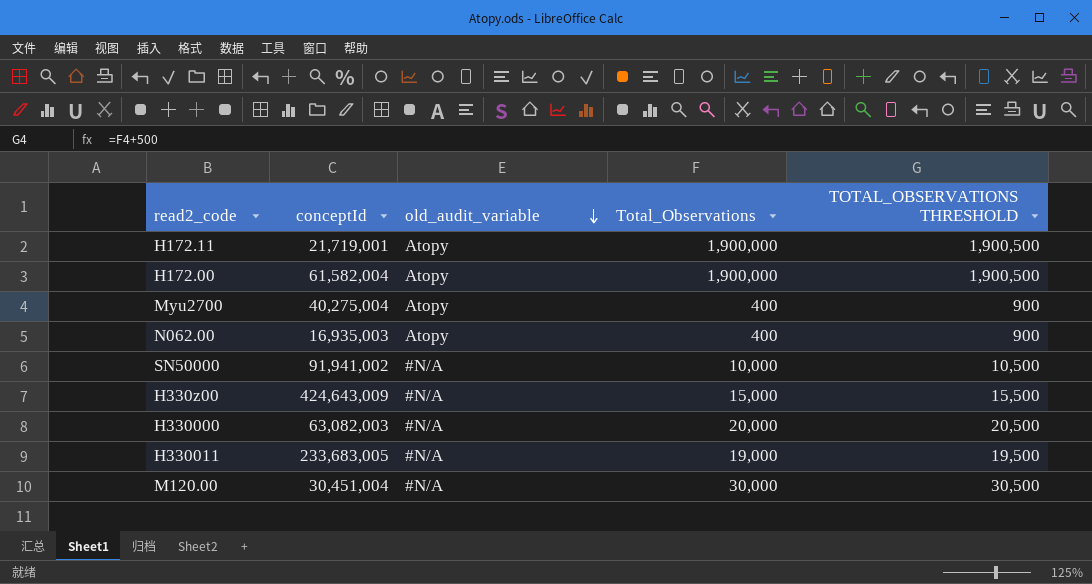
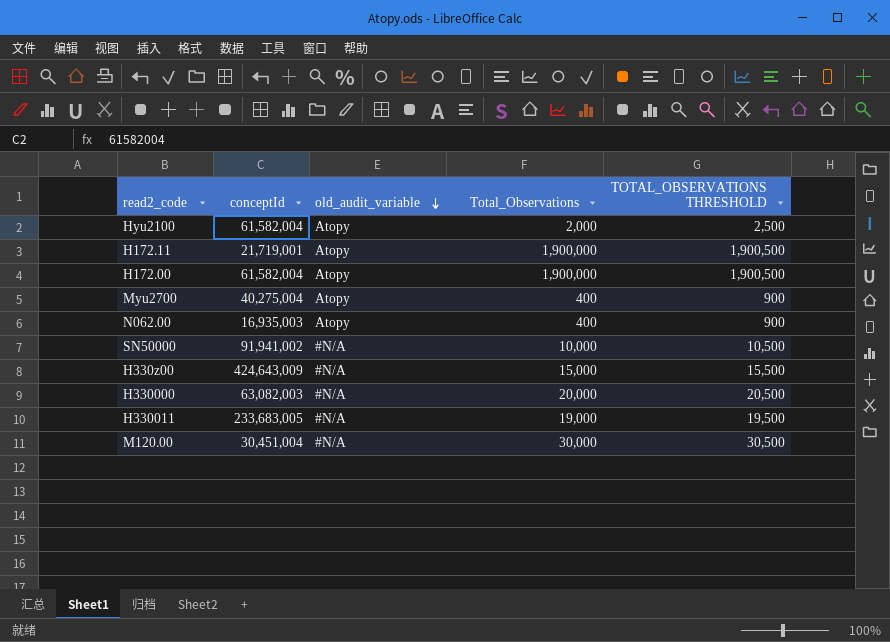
row Hyu2100: none -> 61,582,004 | Atopy | 2,000 | 2,500

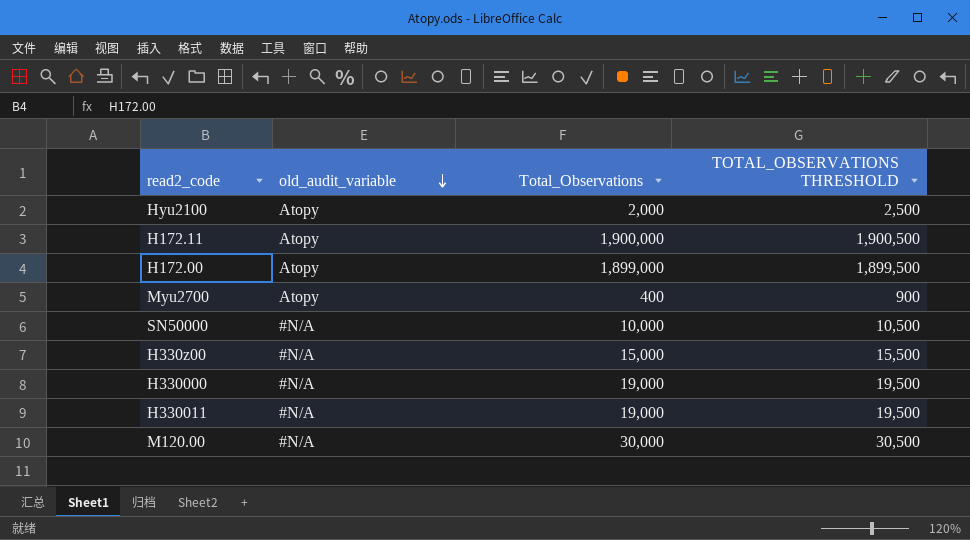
column conceptId | position: 2 -> none
row N062.00: 16,935,003 | Atopy | 400 | 900 -> none
H172.00 | Total_Observations: 1,900,000 -> 1,899,000
H172.00 | TOTAL_OBSERVATIONS THRESHOLD: 1,900,500 -> 1,899,500
H330000 | Total_Observations: 20,000 -> 19,000
H330000 | TOTAL_OBSERVATIONS THRESHOLD: 20,500 -> 19,500

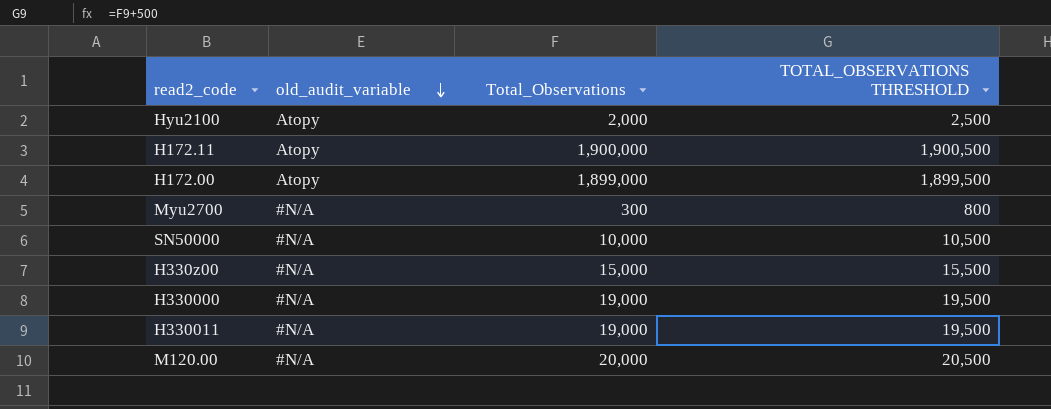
Myu2700 | old_audit_variable: Atopy -> #N/A
Myu2700 | Total_Observations: 400 -> 300
Myu2700 | TOTAL_OBSERVATIONS THRESHOLD: 900 -> 800
M120.00 | Total_Observations: 30,000 -> 20,000
M120.00 | TOTAL_OBSERVATIONS THRESHOLD: 30,500 -> 20,500

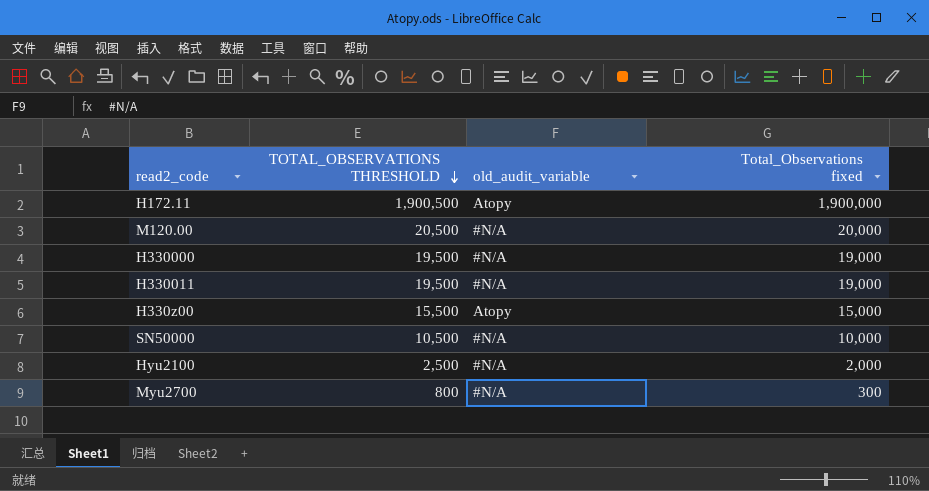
row order: old_audit_variable descending -> TOTAL_OBSERVATIONS THRESHOLD descending
column TOTAL_OBSERVATIONS THRESHOLD | position: 4 -> 2
column name: Total_Observations -> Total_Observations fixed
row H172.00: Atopy | 1,899,000 | 1,899,500 -> none
H330z00 | old_audit_variable: #N/A -> Atopy
Hyu2100 | old_audit_variable: Atopy -> #N/A

